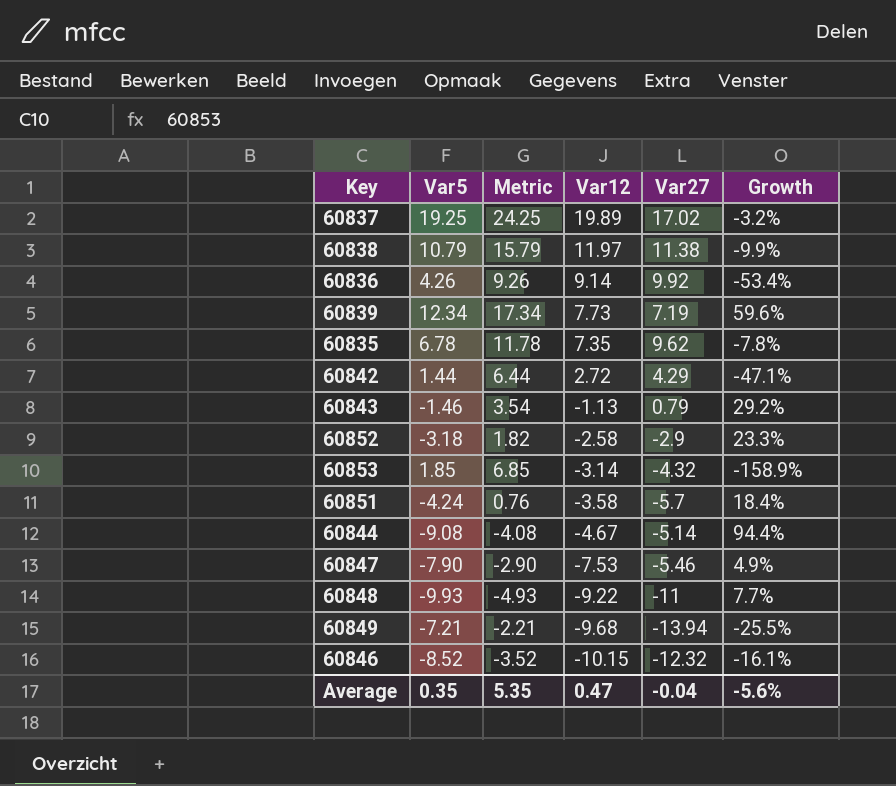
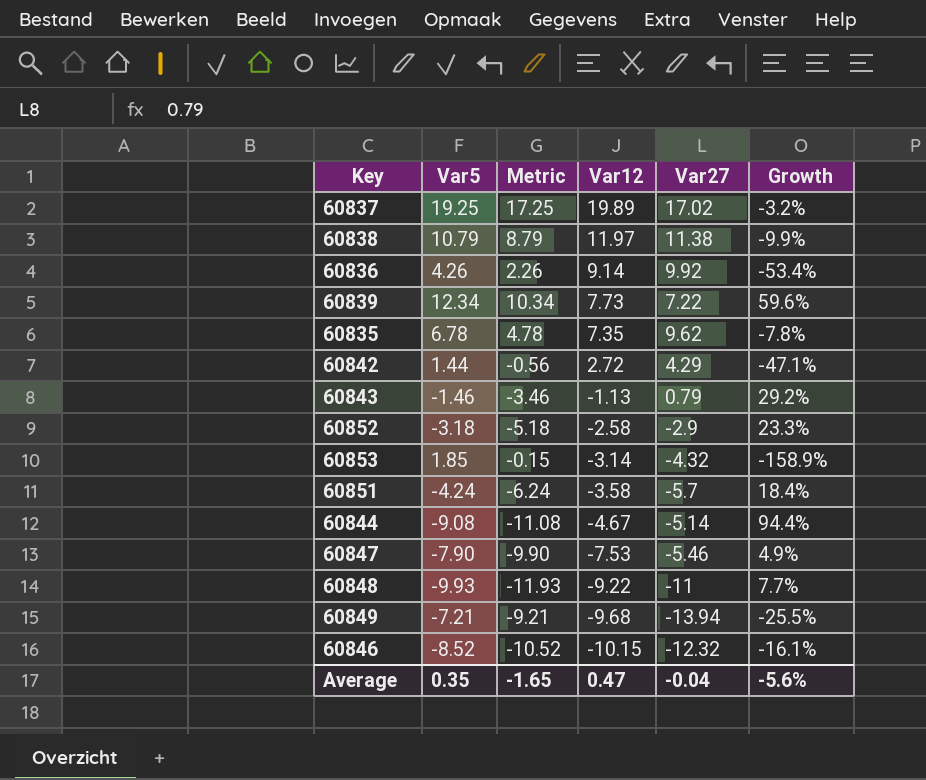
column Metric | formula: [Var5] + 5 -> [Var5] - 2
60839 | Var27: 7.19 -> 7.22
Average | Metric: 5.35 -> -1.65

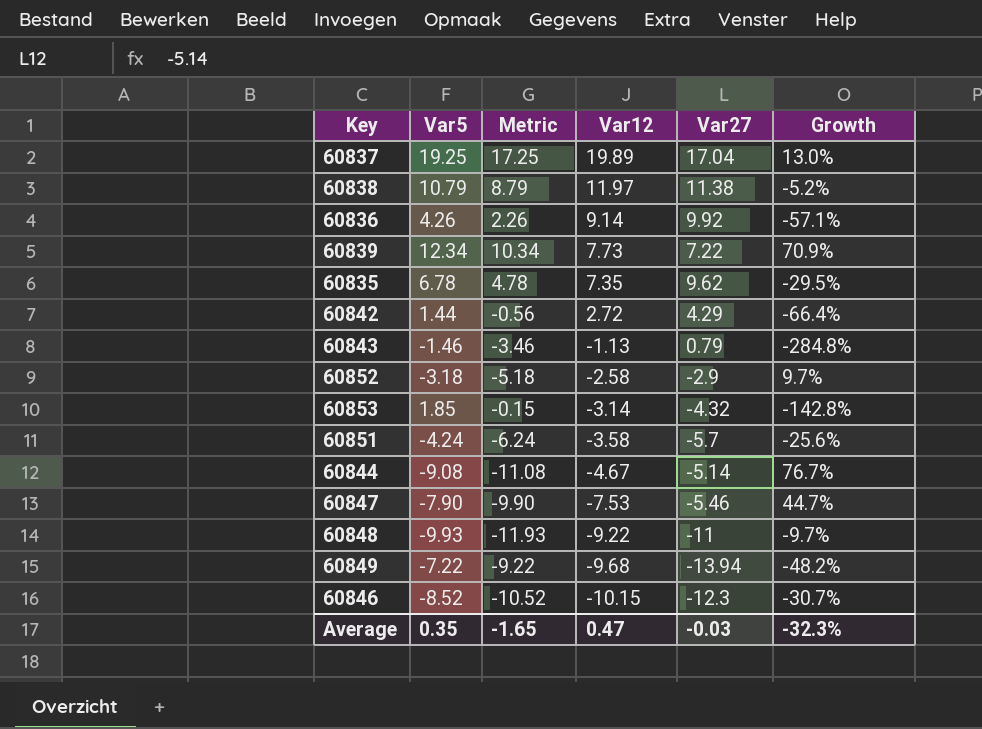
column Growth | formula: ([Var5] - [Var12]) / [Var12] -> ([Var5] - [Var27]) / [Var27]
60837 | Var27: 17.02 -> 17.04
60849 | Var5: -7.21 -> -7.22
60849 | Metric: -9.21 -> -9.22
60846 | Var27: -12.32 -> -12.3
Average | Var27: -0.04 -> -0.03
Average | Growth: -5.6% -> -32.3%

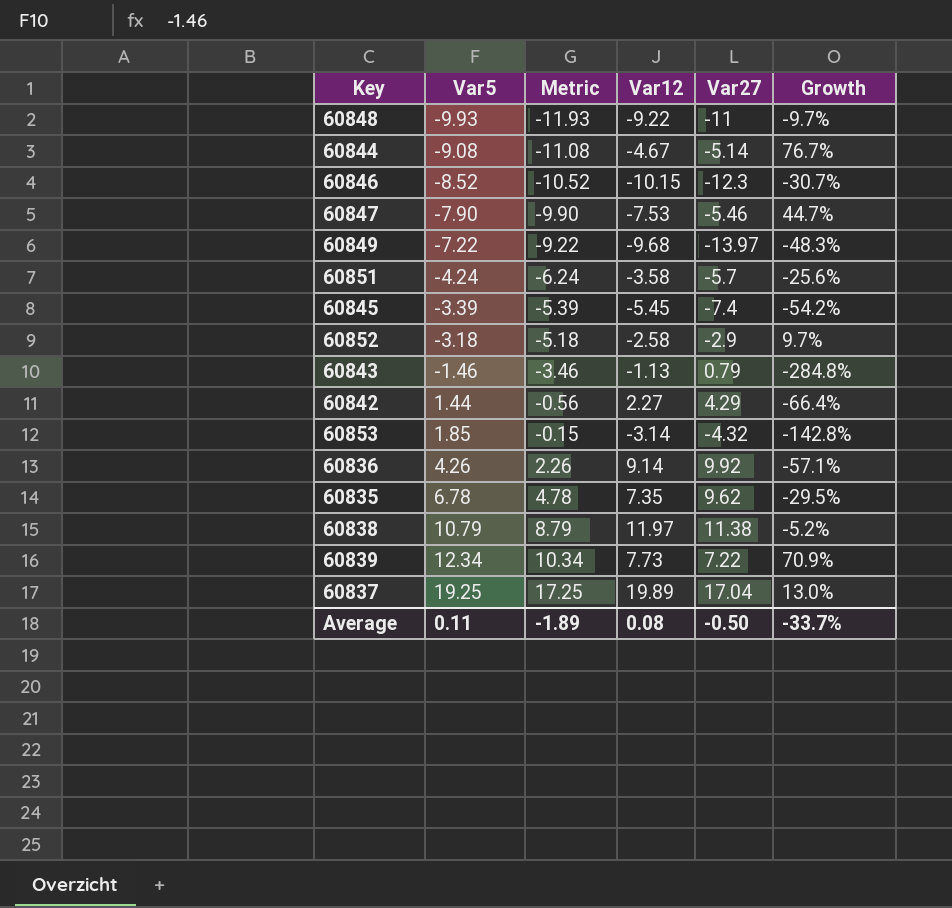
row order: Var12 descending -> Var5 ascending
60849 | Var27: -13.94 -> -13.97
60849 | Growth: -48.2% -> -48.3%
row 60845: none -> -3.39 | -5.39 | -5.45 | -7.4 | -54.2%
60842 | Var12: 2.72 -> 2.27
Average | Var5: 0.35 -> 0.11
Average | Metric: -1.65 -> -1.89
Average | Var12: 0.47 -> 0.08
Average | Var27: -0.03 -> -0.50
Average | Growth: -32.3% -> -33.7%

